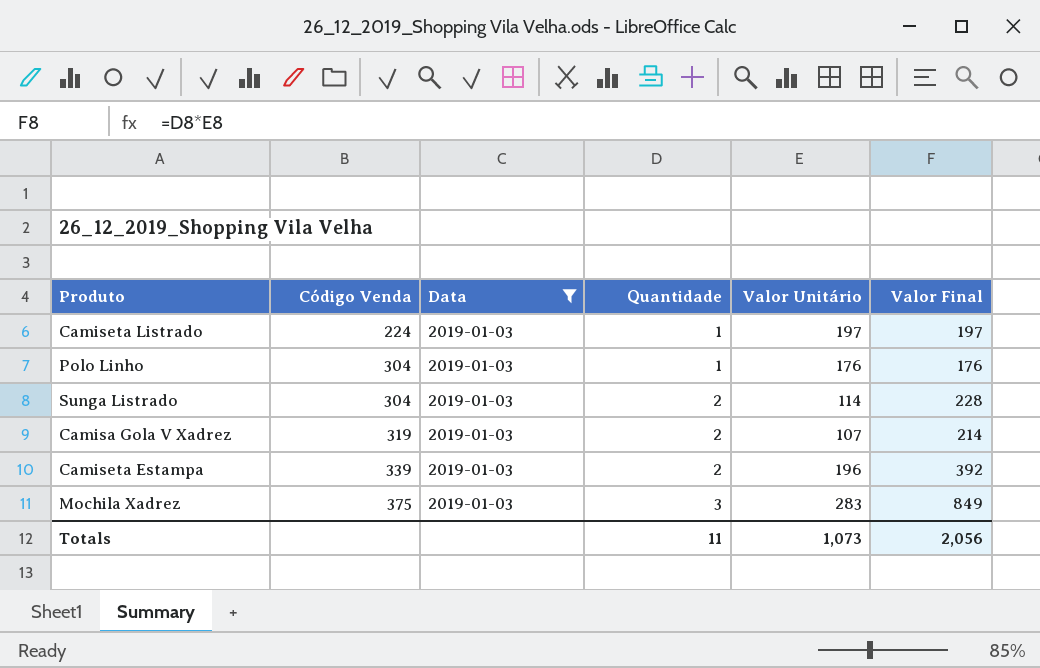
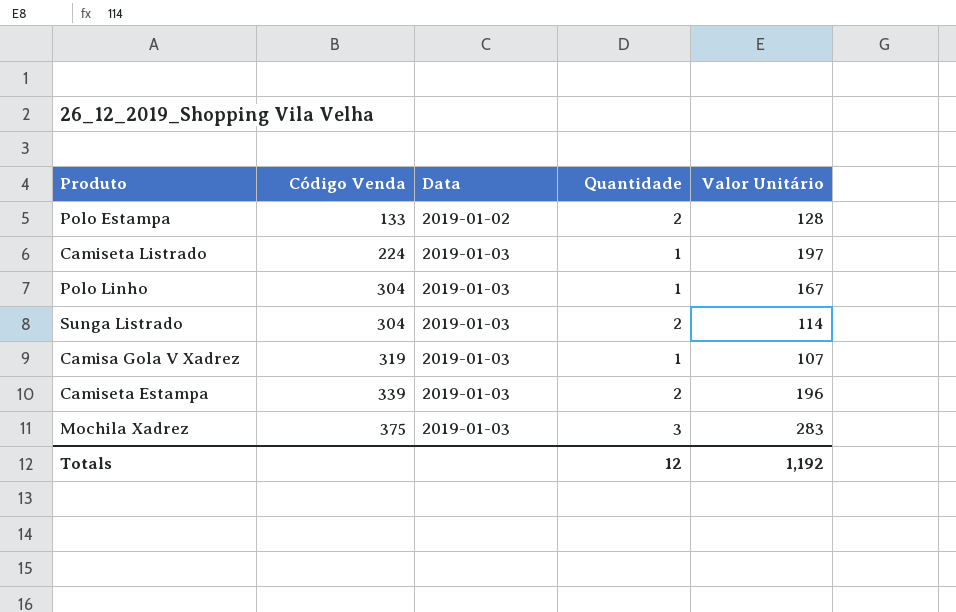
filter: Data = 2019-01-03 -> none
column Valor Final | formula: [Quantidade] * [Valor Unitário] -> none
Polo Linho | Valor Unitário: 176 -> 167
Camisa Gola V Xadrez | Quantidade: 2 -> 1
Totals | Quantidade: 11 -> 12
Totals | Valor Unitário: 1,073 -> 1,192

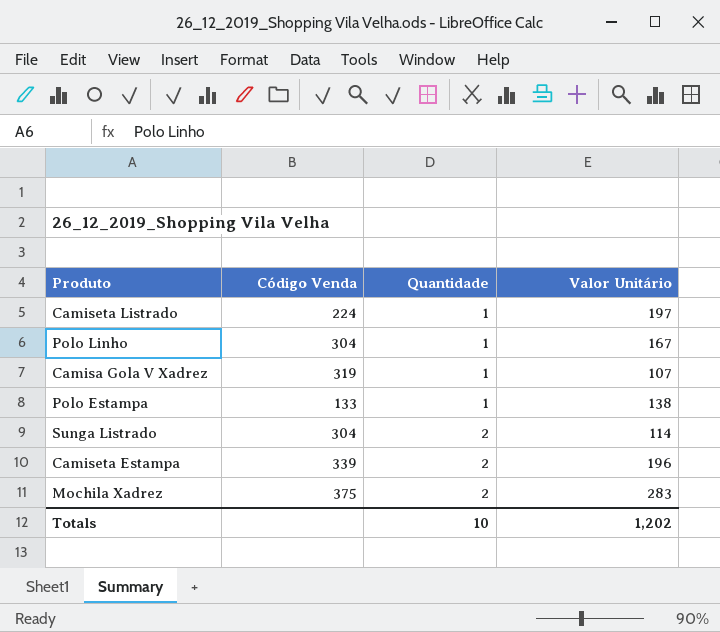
row order: Código Venda ascending -> Quantidade ascending
column Data | position: 3 -> none
Polo Estampa | Quantidade: 2 -> 1
Polo Estampa | Valor Unitário: 128 -> 138
Mochila Xadrez | Quantidade: 3 -> 2
Totals | Quantidade: 12 -> 10
Totals | Valor Unitário: 1,192 -> 1,202

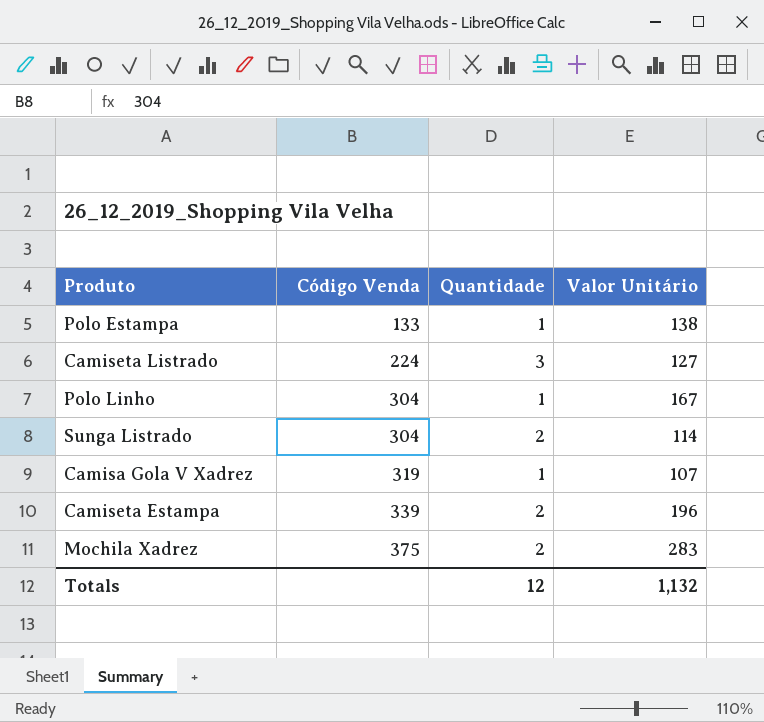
row order: Quantidade ascending -> Código Venda ascending
Camiseta Listrado | Quantidade: 1 -> 3
Camiseta Listrado | Valor Unitário: 197 -> 127
Totals | Quantidade: 10 -> 12
Totals | Valor Unitário: 1,202 -> 1,132

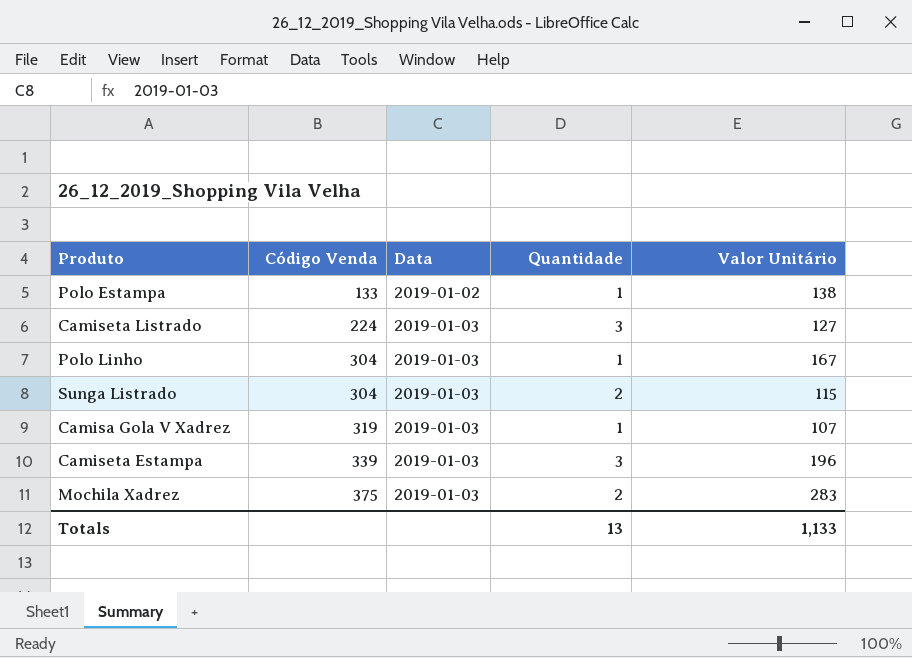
column Data | position: none -> 3
Sunga Listrado | Valor Unitário: 114 -> 115
Camiseta Estampa | Quantidade: 2 -> 3
Totals | Quantidade: 12 -> 13
Totals | Valor Unitário: 1,132 -> 1,133

